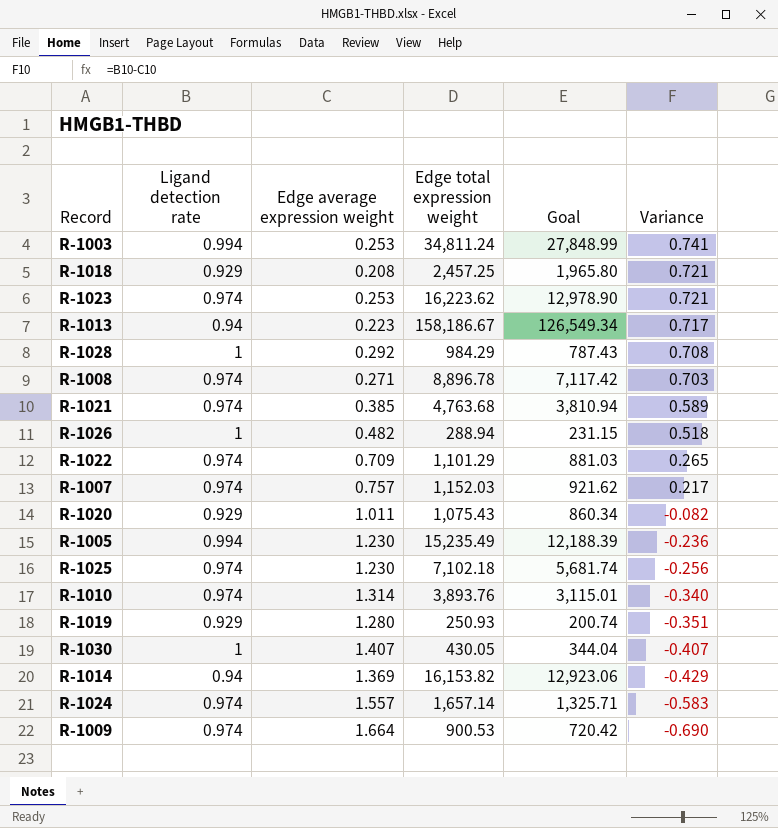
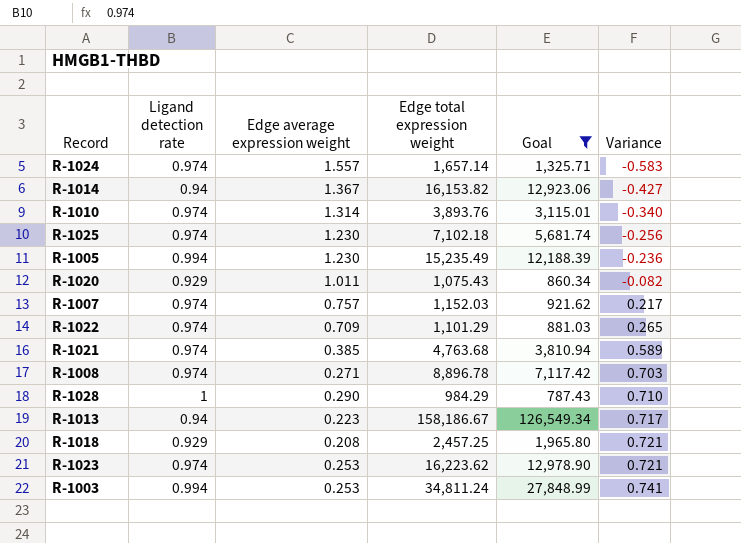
filter: none -> Goal >= 787.43
row order: Variance descending -> Variance ascending
R-1014 | Edge average expression weight: 1.369 -> 1.367
R-1014 | Variance: -0.429 -> -0.427
R-1028 | Edge average expression weight: 0.292 -> 0.290
R-1028 | Variance: 0.708 -> 0.710

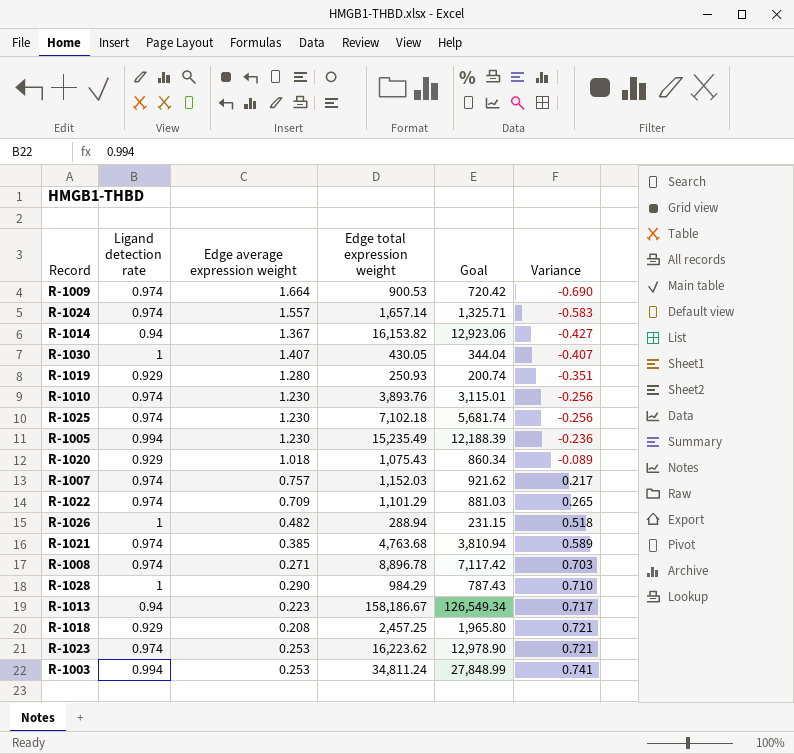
filter: Goal >= 787.43 -> none
R-1010 | Edge average expression weight: 1.314 -> 1.230
R-1010 | Variance: -0.340 -> -0.256
R-1020 | Edge average expression weight: 1.011 -> 1.018
R-1020 | Variance: -0.082 -> -0.089

